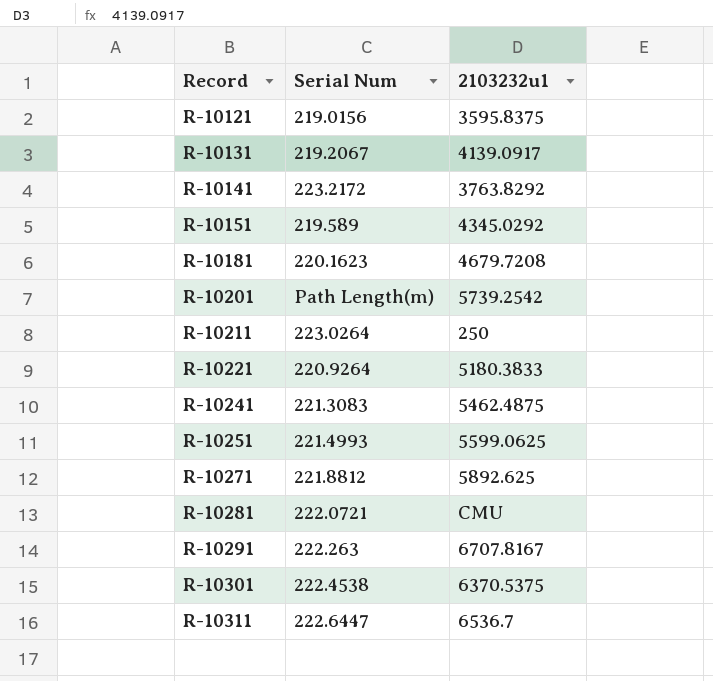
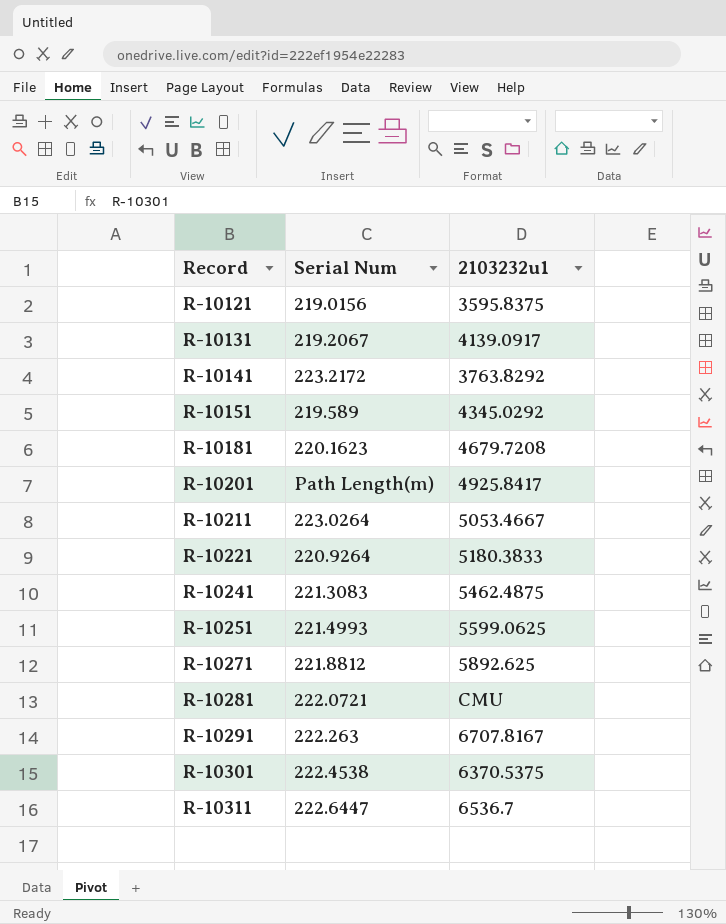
R-10201 | 2103232u1: 5739.2542 -> 4925.8417
R-10211 | 2103232u1: 250 -> 5053.4667

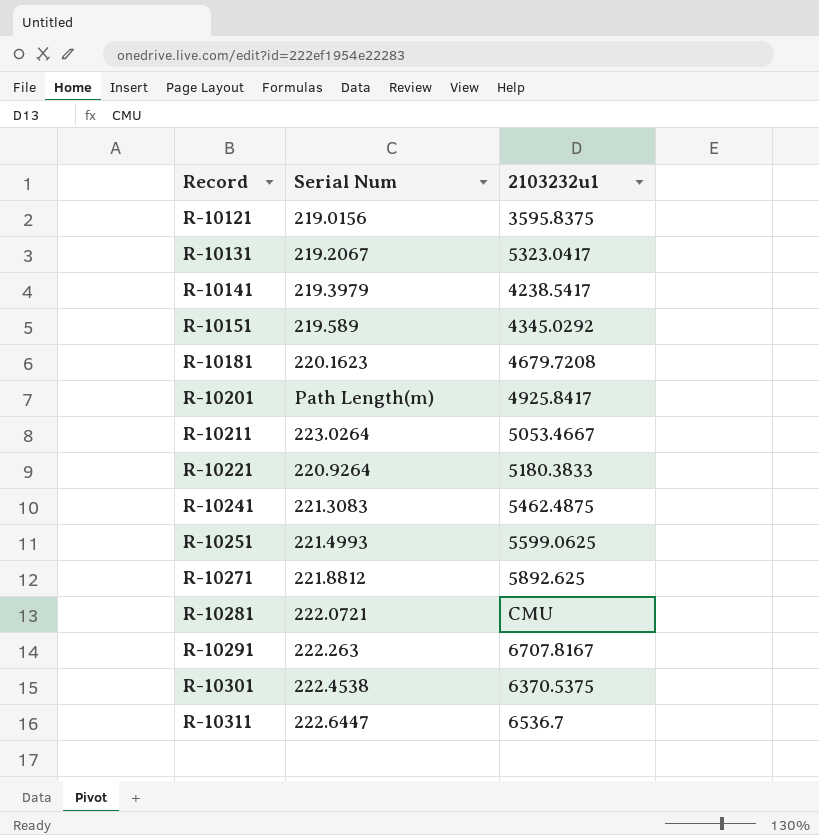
R-10131 | 2103232u1: 4139.0917 -> 5323.0417
R-10141 | Serial Num: 223.2172 -> 219.3979
R-10141 | 2103232u1: 3763.8292 -> 4238.5417

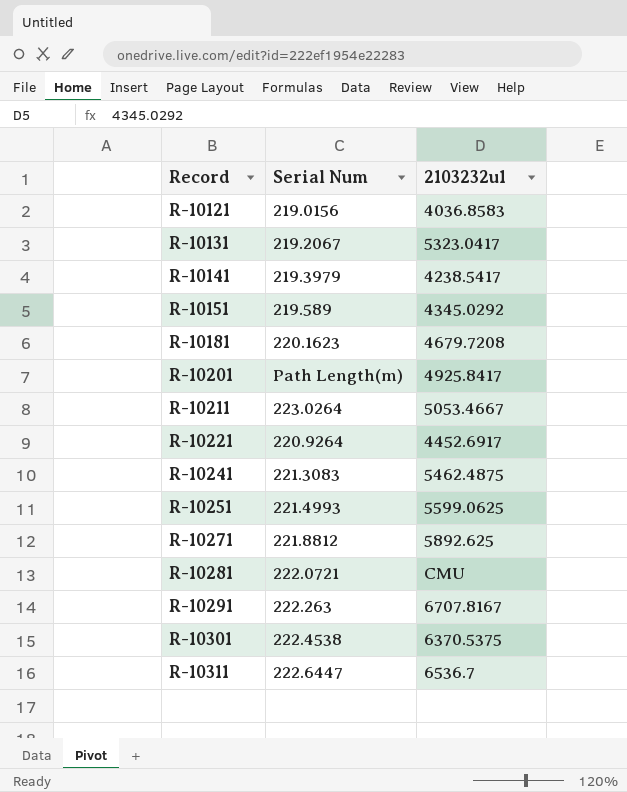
R-10121 | 2103232u1: 3595.8375 -> 4036.8583
R-10221 | 2103232u1: 5180.3833 -> 4452.6917

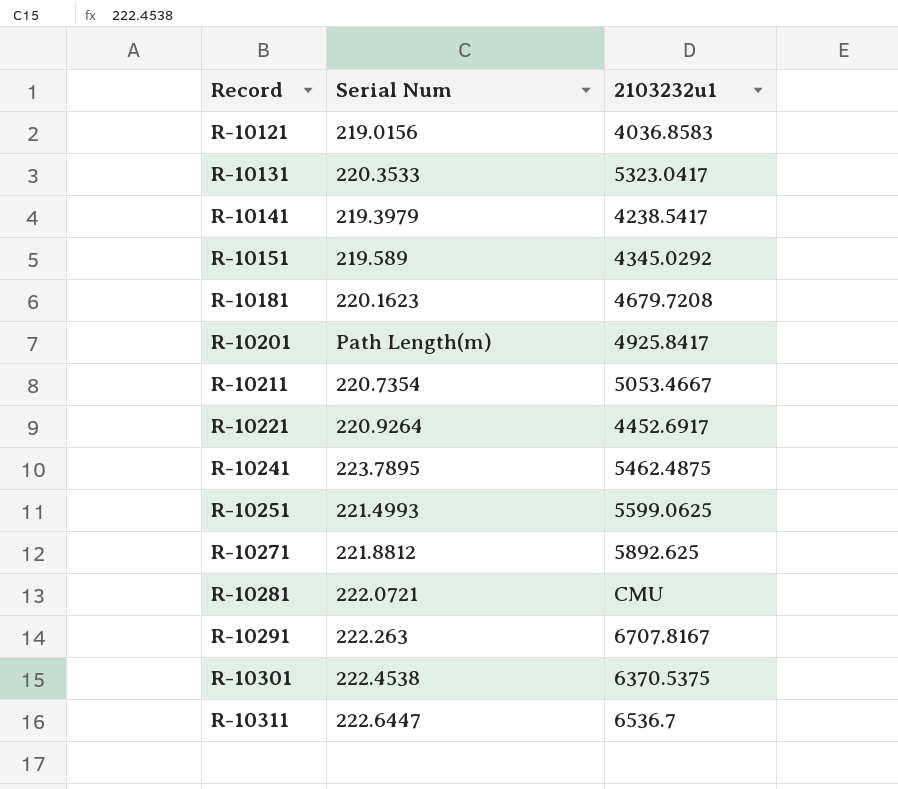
R-10131 | Serial Num: 219.2067 -> 220.3533
R-10211 | Serial Num: 223.0264 -> 220.7354
R-10241 | Serial Num: 221.3083 -> 223.7895

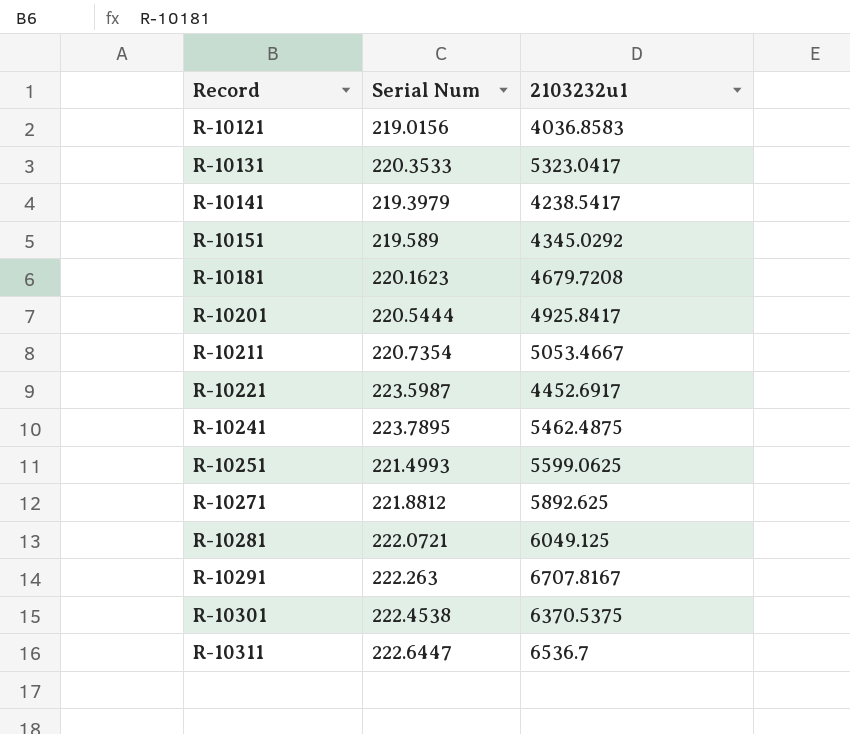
R-10201 | Serial Num: Path Length(m) -> 220.5444
R-10221 | Serial Num: 220.9264 -> 223.5987
R-10281 | 2103232u1: CMU -> 6049.125

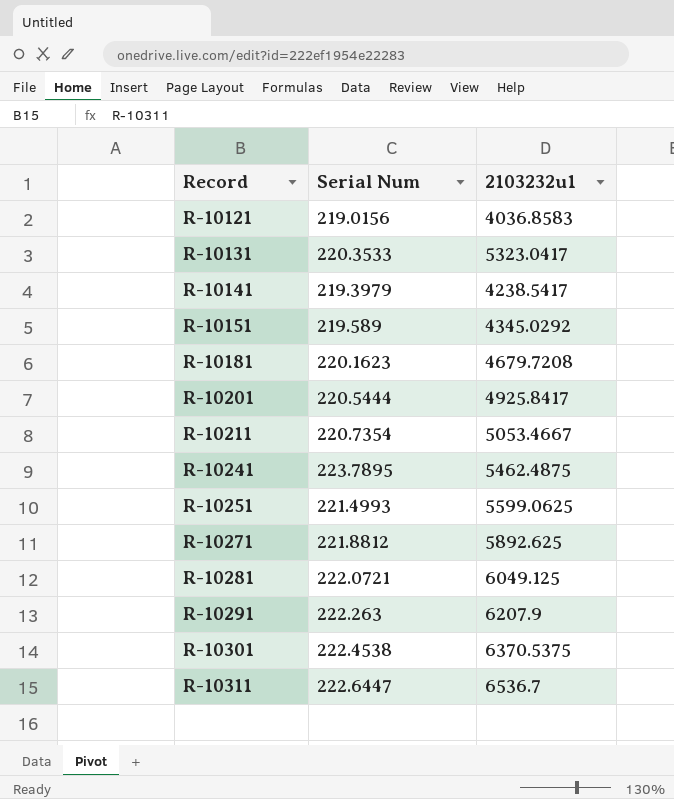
row R-10221: 223.5987 | 4452.6917 -> none
R-10291 | 2103232u1: 6707.8167 -> 6207.9

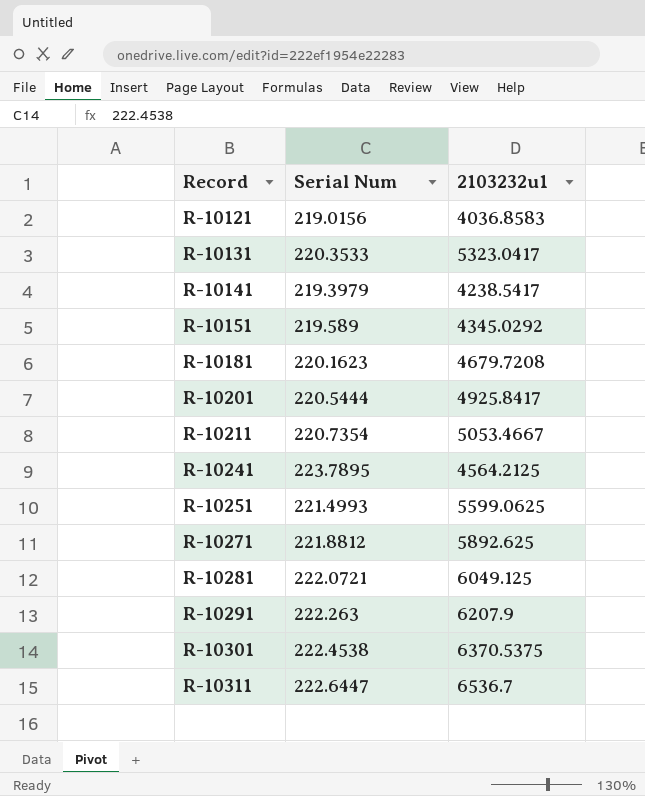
R-10241 | 2103232u1: 5462.4875 -> 4564.2125

